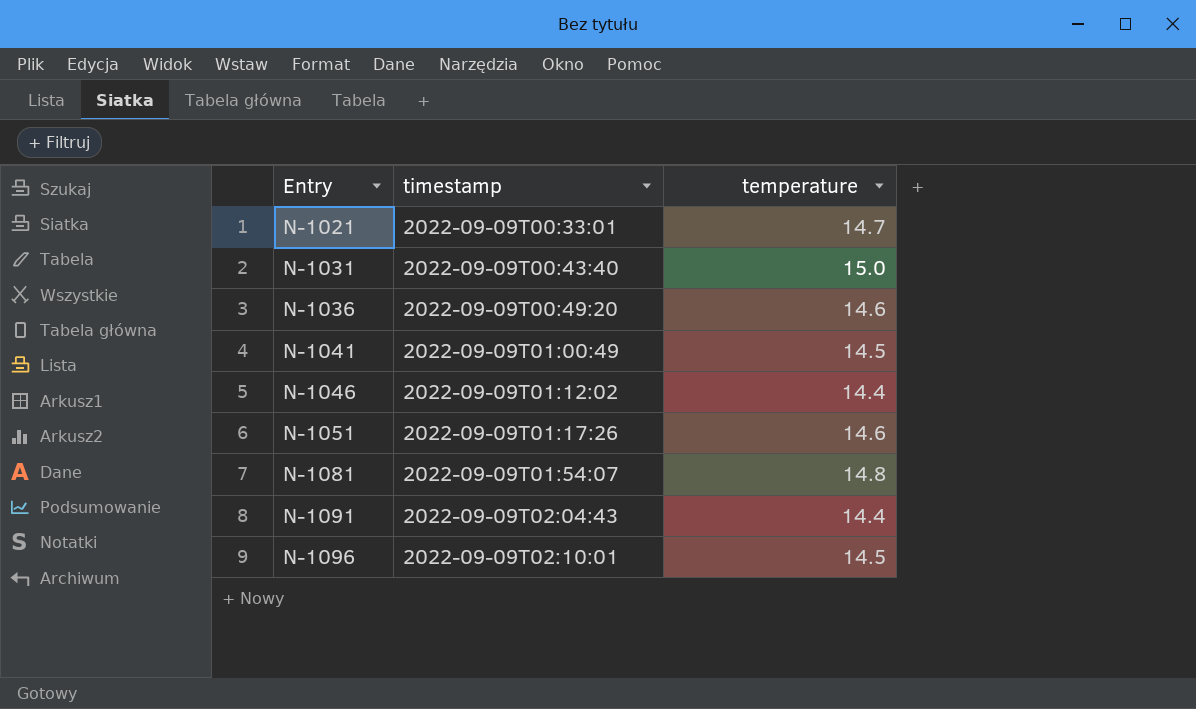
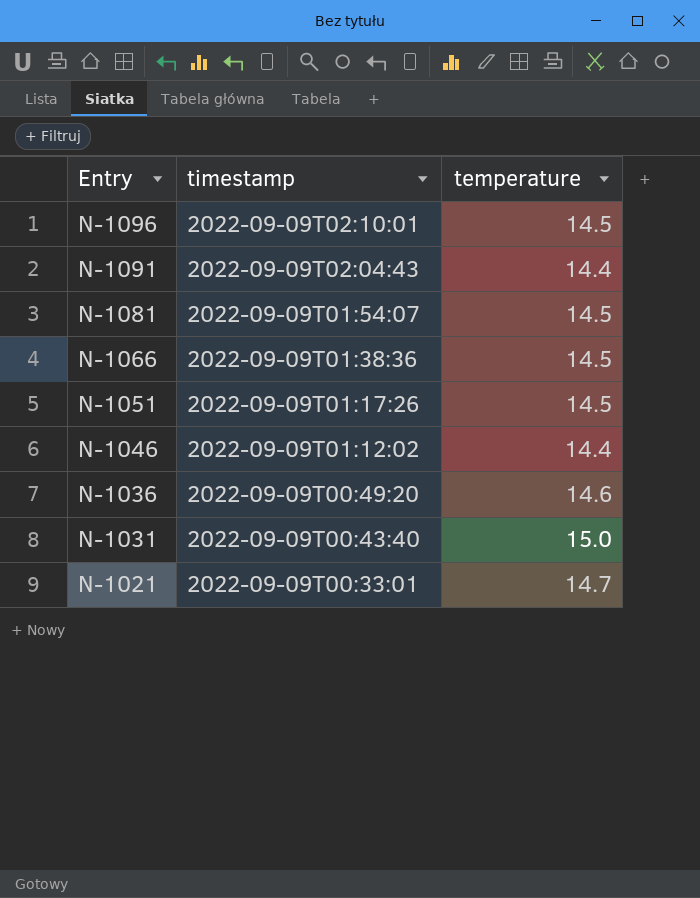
row order: Entry ascending -> Entry descending
row N-1041: 2022-09-09T01:00:49 | 14.5 -> none
N-1081 | temperature: 14.8 -> 14.5
row N-1066: none -> 2022-09-09T01:38:36 | 14.5
N-1051 | temperature: 14.6 -> 14.5

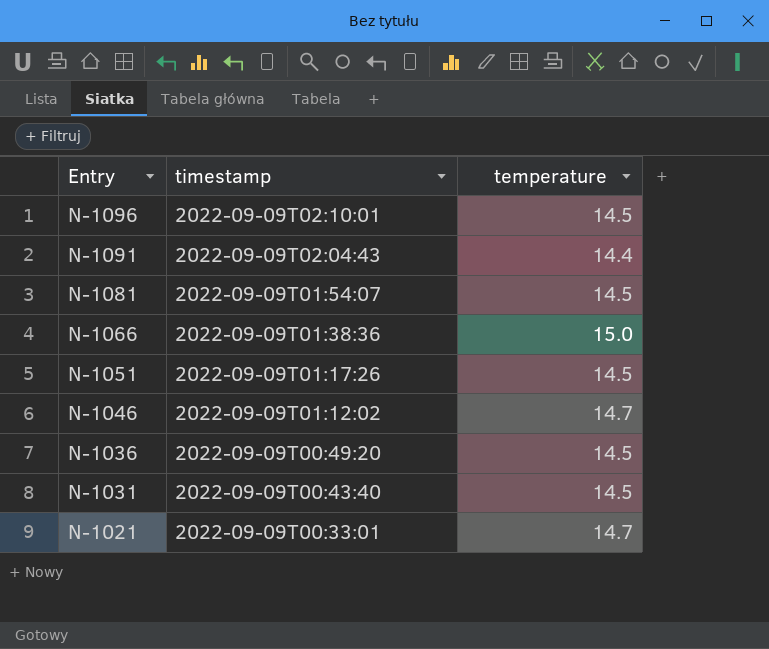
N-1066 | temperature: 14.5 -> 15.0
N-1046 | temperature: 14.4 -> 14.7
N-1036 | temperature: 14.6 -> 14.5
N-1031 | temperature: 15.0 -> 14.5

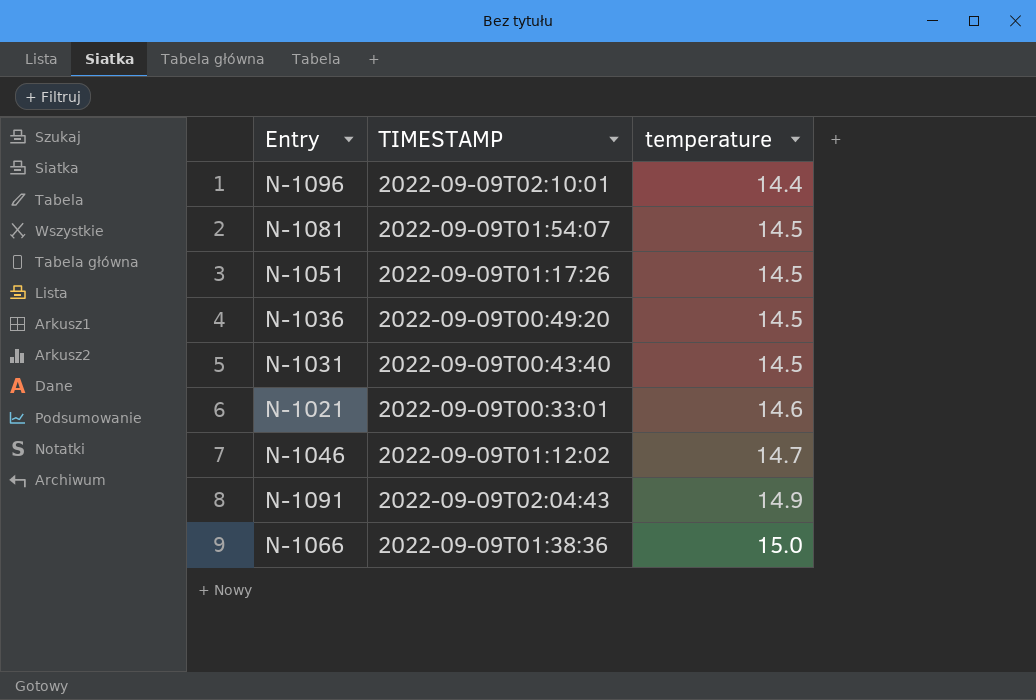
row order: Entry descending -> temperature ascending
column name: timestamp -> TIMESTAMP
N-1096 | temperature: 14.5 -> 14.4
N-1021 | temperature: 14.7 -> 14.6
N-1091 | temperature: 14.4 -> 14.9

